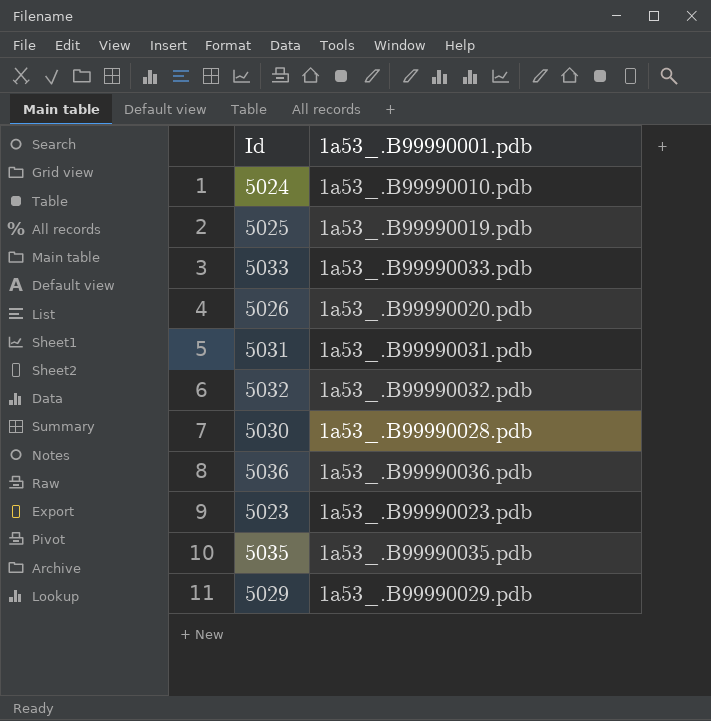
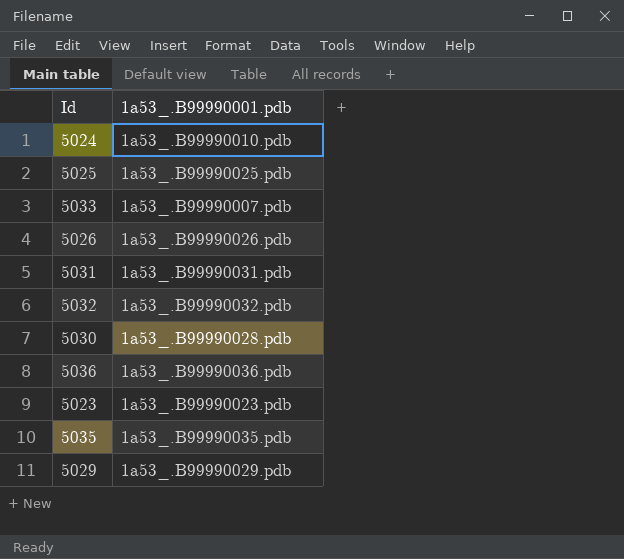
5025 | 1a53_.B99990001.pdb: 1a53_.B99990019.pdb -> 1a53_.B99990025.pdb
5033 | 1a53_.B99990001.pdb: 1a53_.B99990033.pdb -> 1a53_.B99990007.pdb
5026 | 1a53_.B99990001.pdb: 1a53_.B99990020.pdb -> 1a53_.B99990026.pdb

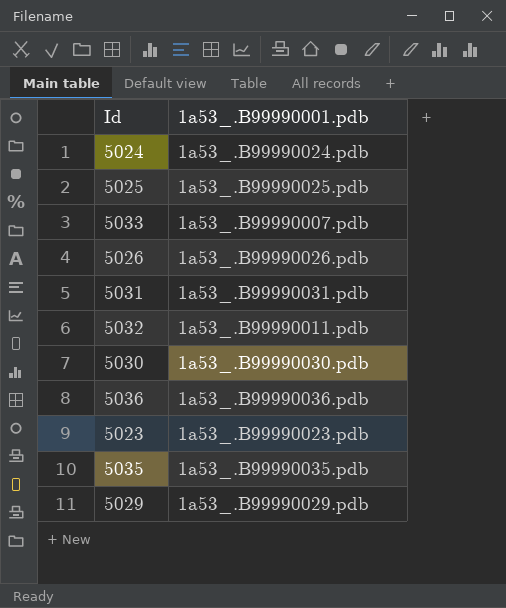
5024 | 1a53_.B99990001.pdb: 1a53_.B99990010.pdb -> 1a53_.B99990024.pdb
5032 | 1a53_.B99990001.pdb: 1a53_.B99990032.pdb -> 1a53_.B99990011.pdb
5030 | 1a53_.B99990001.pdb: 1a53_.B99990028.pdb -> 1a53_.B99990030.pdb

